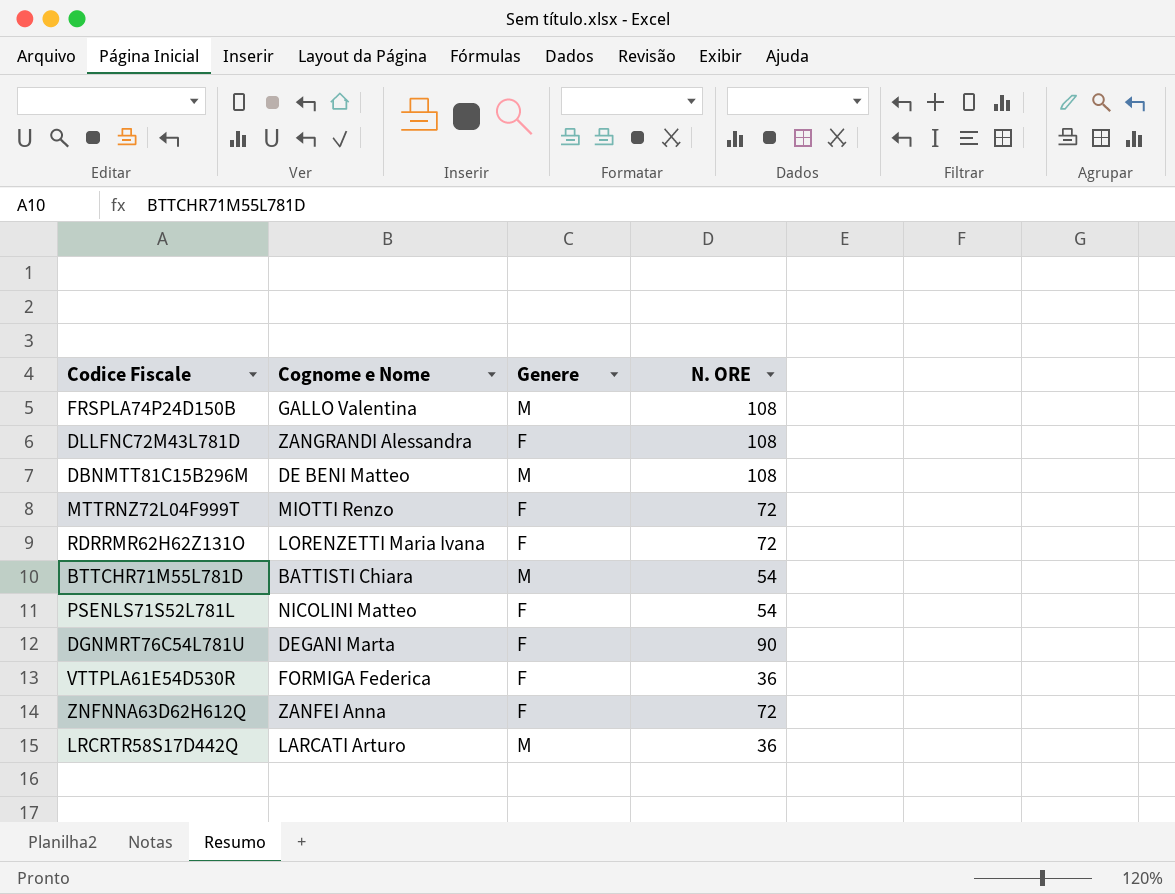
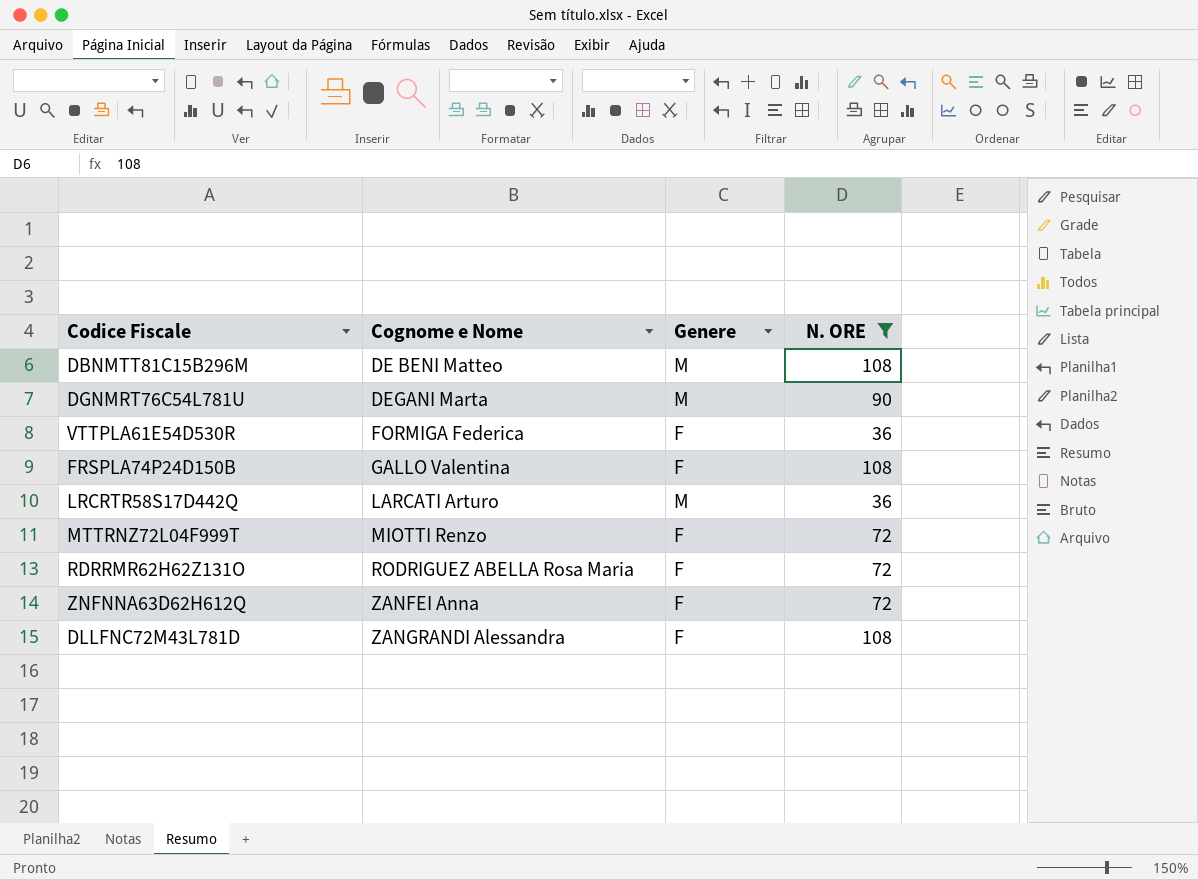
filter: none -> N. ORE != 54
row order: none -> Cognome e Nome ascending
DGNMRT76C54L781U | Genere: F -> M
FRSPLA74P24D150B | Genere: M -> F
RDRRMR62H62Z131O | Cognome e Nome: LORENZETTI Maria Ivana -> RODRIGUEZ ABELLA Rosa Maria

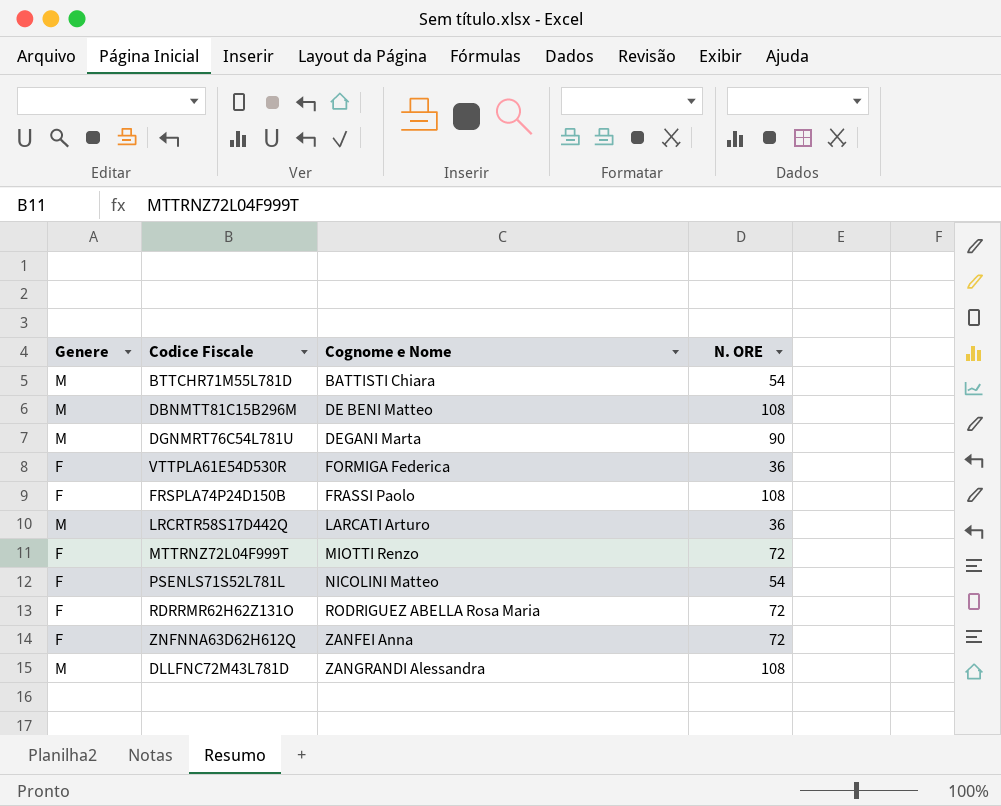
filter: N. ORE != 54 -> none
column Genere | position: 3 -> 1
FRSPLA74P24D150B | Cognome e Nome: GALLO Valentina -> FRASSI Paolo
DLLFNC72M43L781D | Genere: F -> M

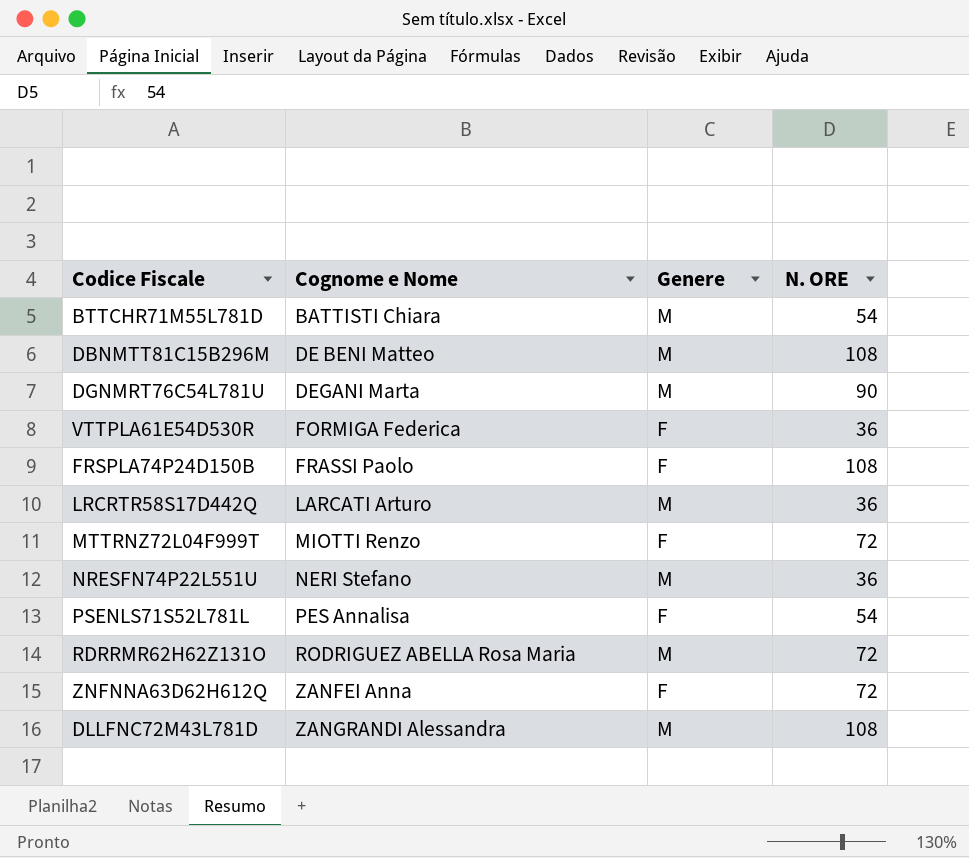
column Genere | position: 1 -> 3
row NRESFN74P22L551U: none -> NERI Stefano | M | 36
PSENLS71S52L781L | Cognome e Nome: NICOLINI Matteo -> PES Annalisa
RDRRMR62H62Z131O | Genere: F -> M

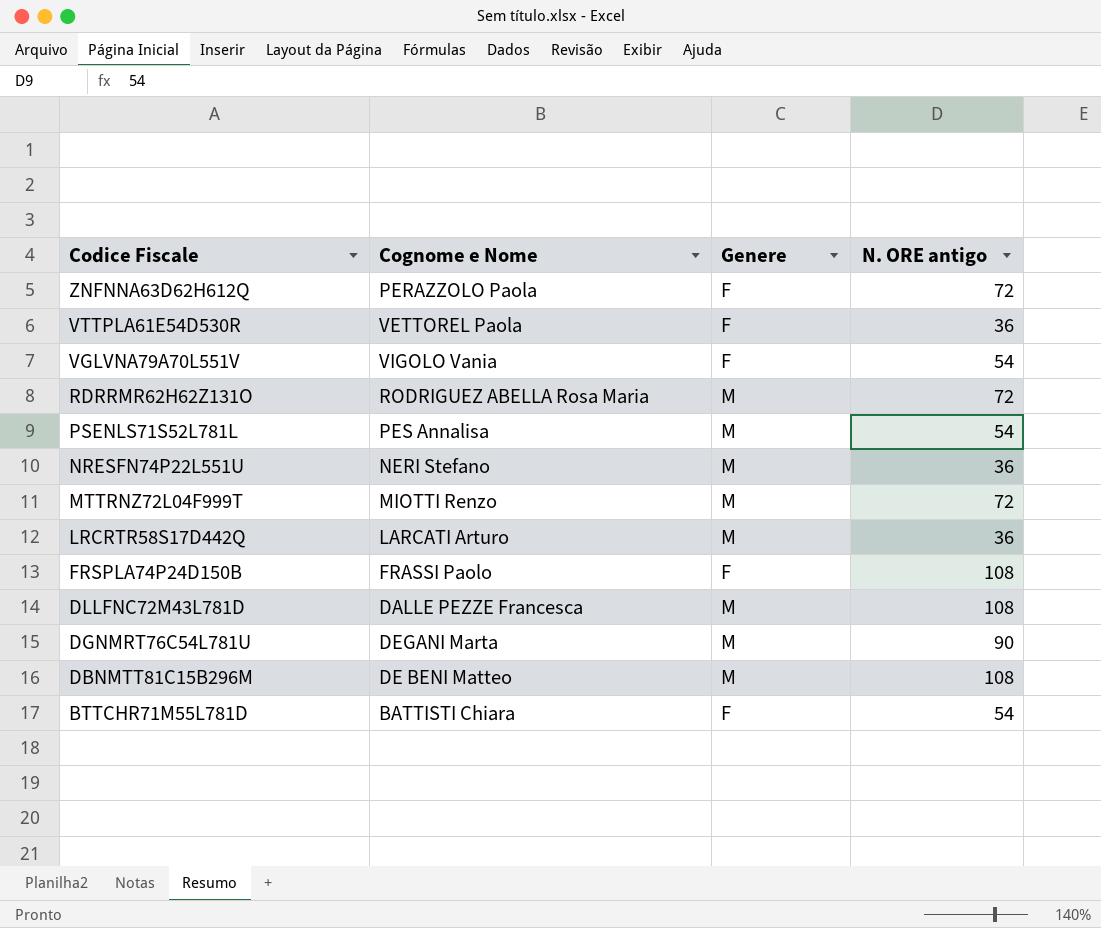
row order: Cognome e Nome ascending -> Codice Fiscale descending
column name: N. ORE -> N. ORE antigo
ZNFNNA63D62H612Q | Cognome e Nome: ZANFEI Anna -> PERAZZOLO Paola
VTTPLA61E54D530R | Cognome e Nome: FORMIGA Federica -> VETTOREL Paola
row VGLVNA79A70L551V: none -> VIGOLO Vania | F | 54
PSENLS71S52L781L | Genere: F -> M
MTTRNZ72L04F999T | Genere: F -> M
DLLFNC72M43L781D | Cognome e Nome: ZANGRANDI Alessandra -> DALLE PEZZE Francesca
BTTCHR71M55L781D | Genere: M -> F

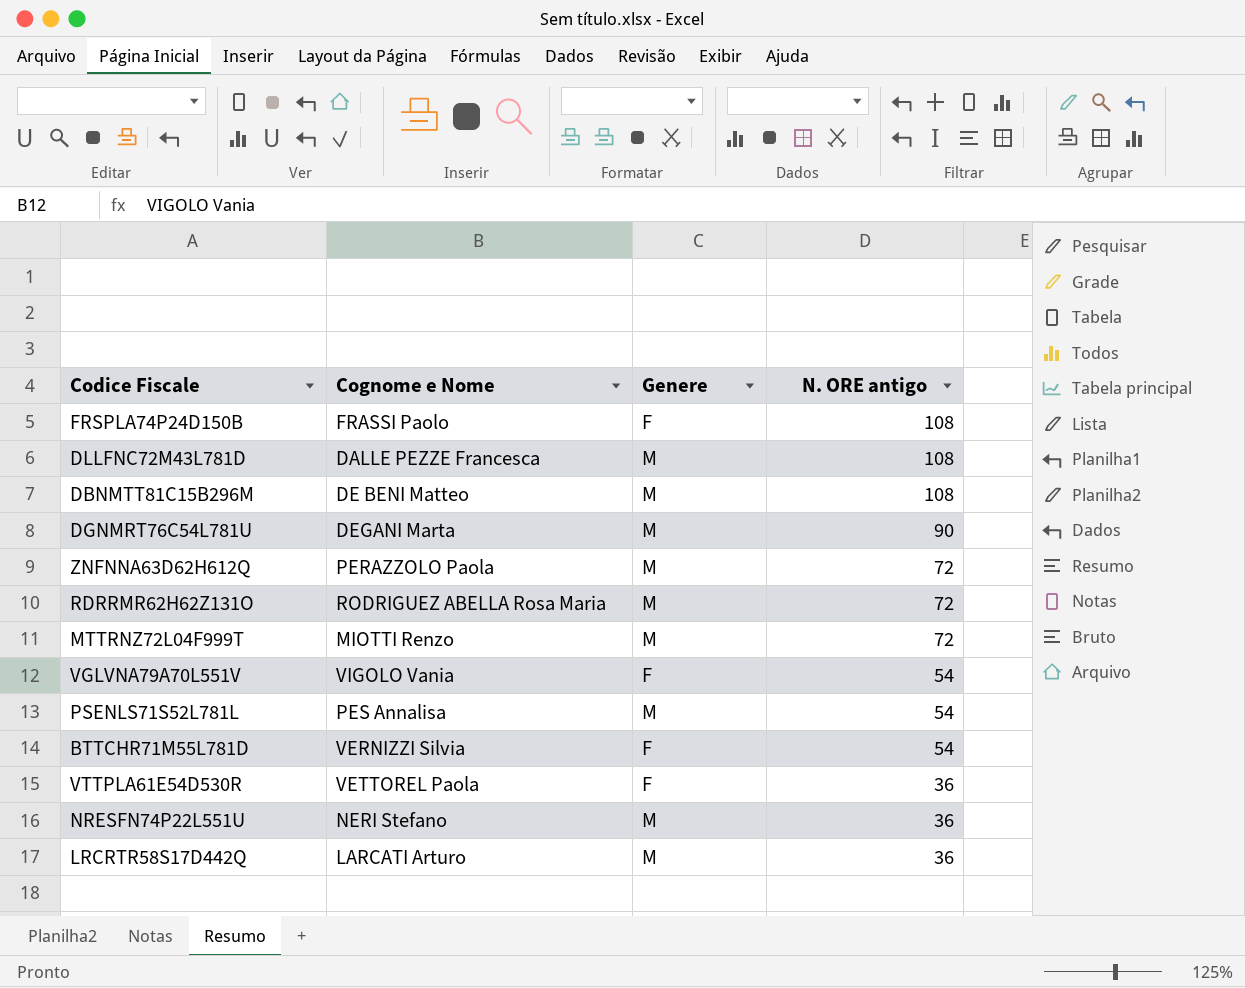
row order: Codice Fiscale descending -> N. ORE antigo descending
ZNFNNA63D62H612Q | Genere: F -> M
BTTCHR71M55L781D | Cognome e Nome: BATTISTI Chiara -> VERNIZZI Silvia

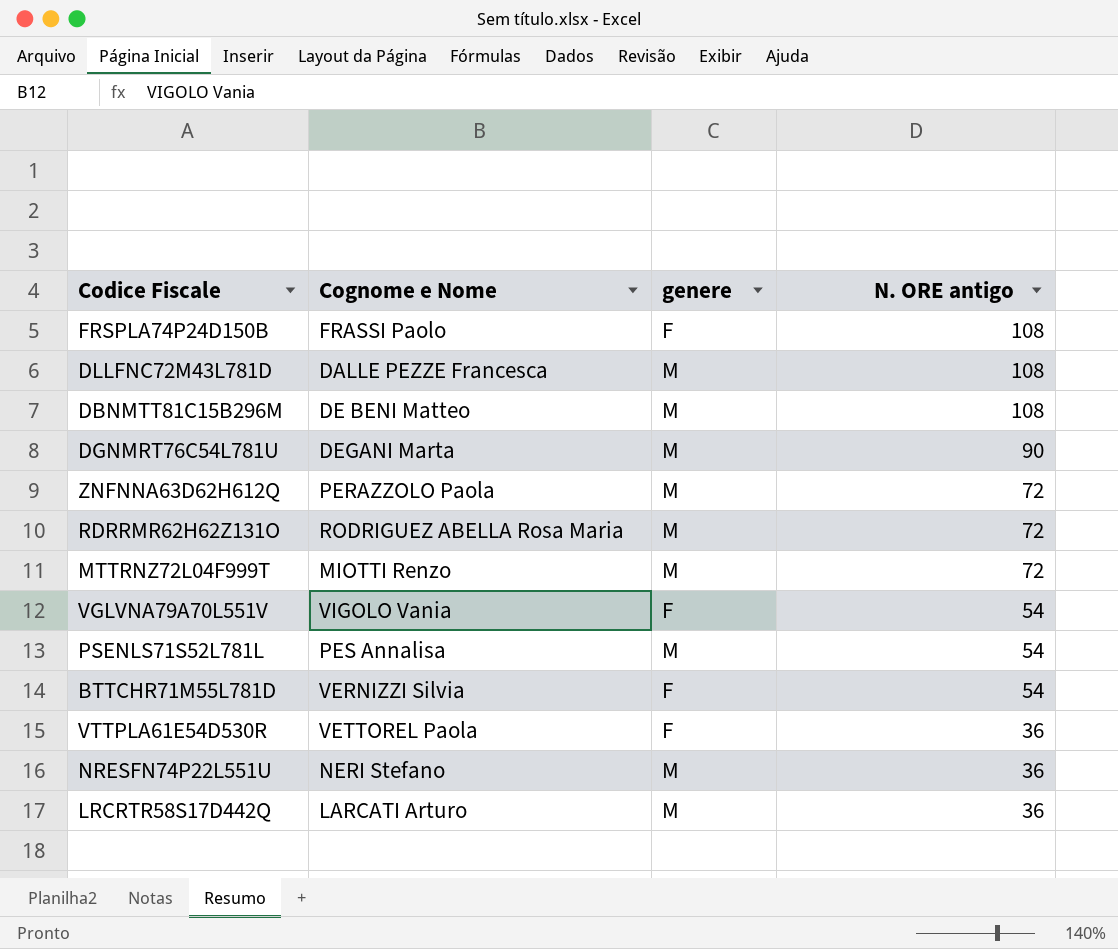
column name: Genere -> genere

